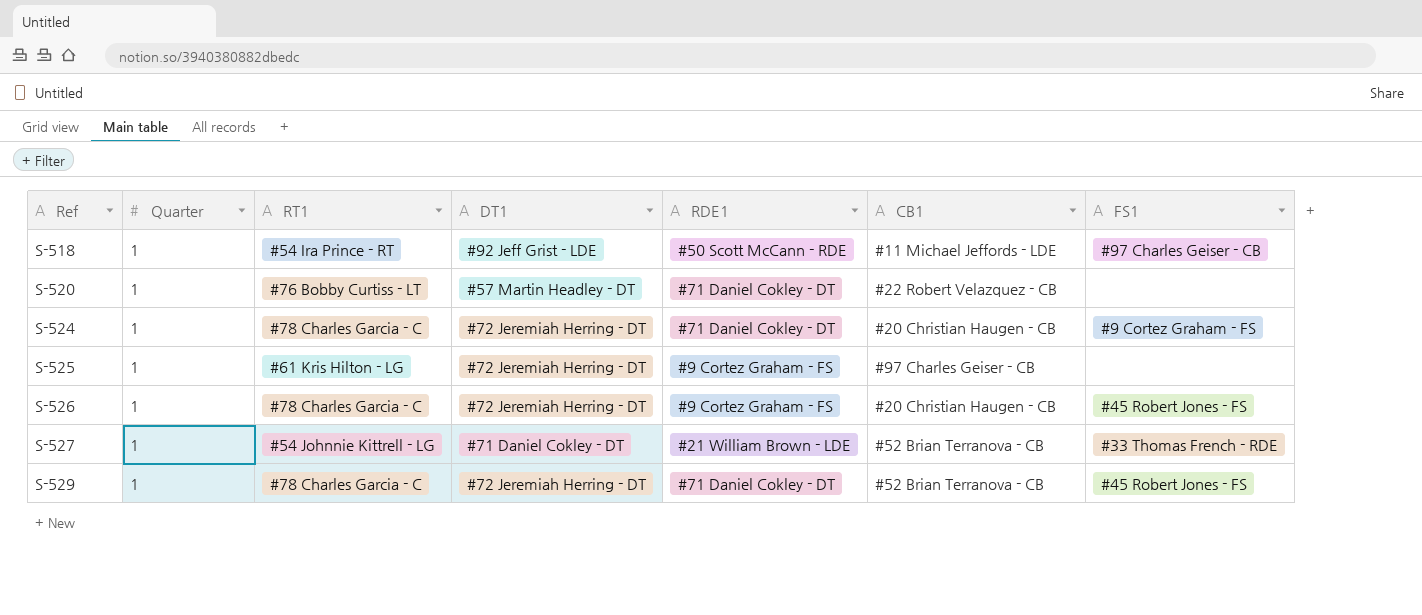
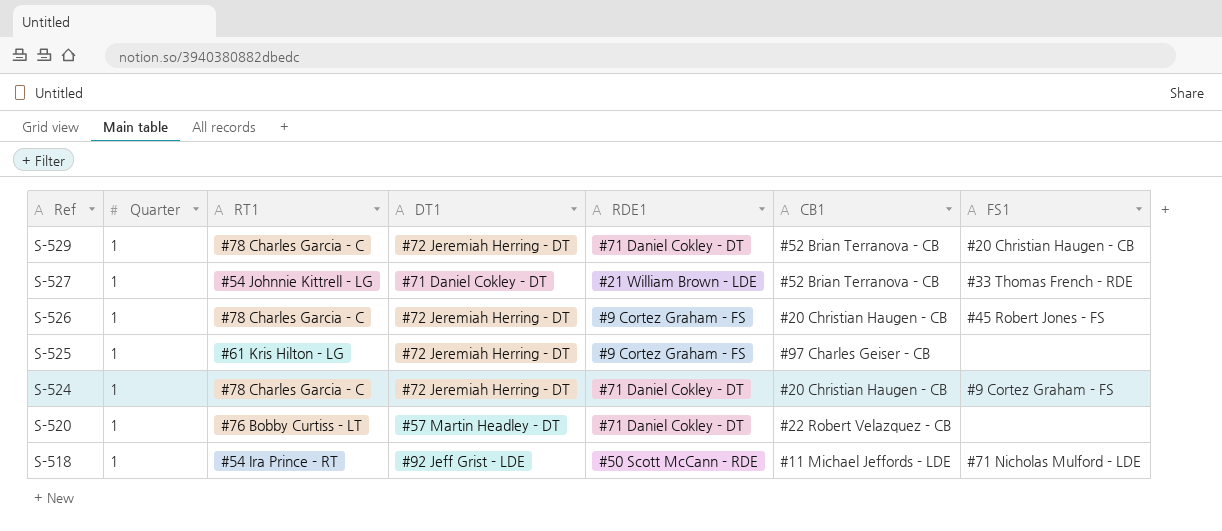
row order: Ref ascending -> Ref descending
S-529 | FS1: #45 Robert Jones - FS -> #20 Christian Haugen - CB
S-518 | FS1: #97 Charles Geiser - CB -> #71 Nicholas Mulford - LDE

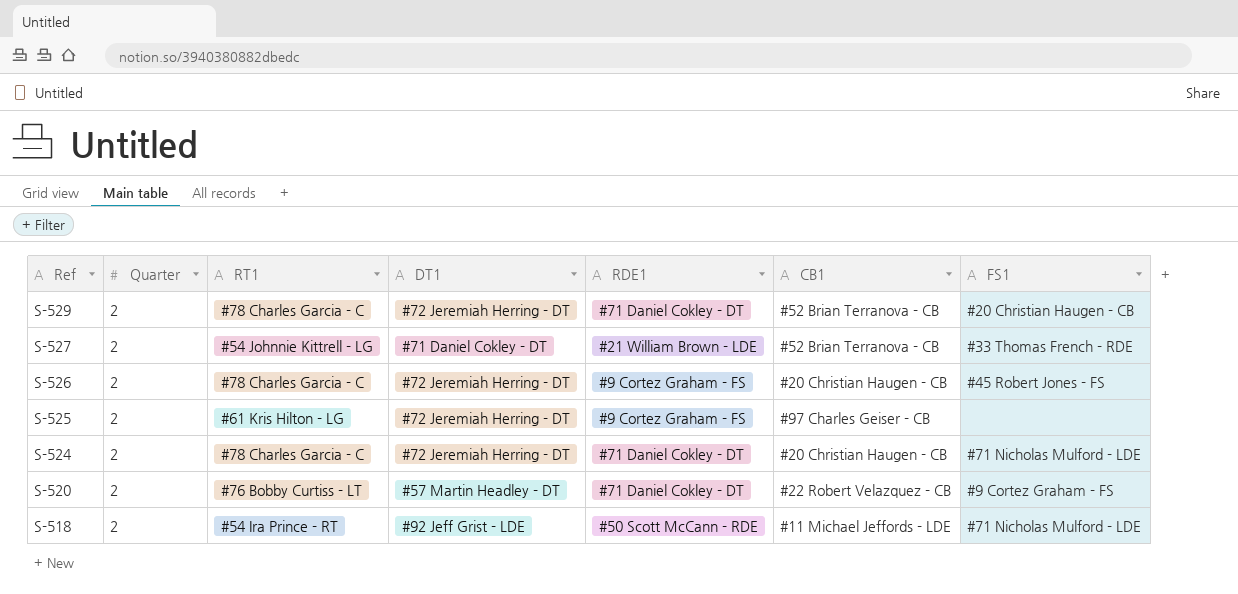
S-529 | Quarter: 1 -> 2
S-527 | Quarter: 1 -> 2
S-526 | Quarter: 1 -> 2
S-525 | Quarter: 1 -> 2
S-524 | Quarter: 1 -> 2
S-524 | FS1: #9 Cortez Graham - FS -> #71 Nicholas Mulford - LDE
S-520 | Quarter: 1 -> 2
S-520 | FS1: none -> #9 Cortez Graham - FS
S-518 | Quarter: 1 -> 2

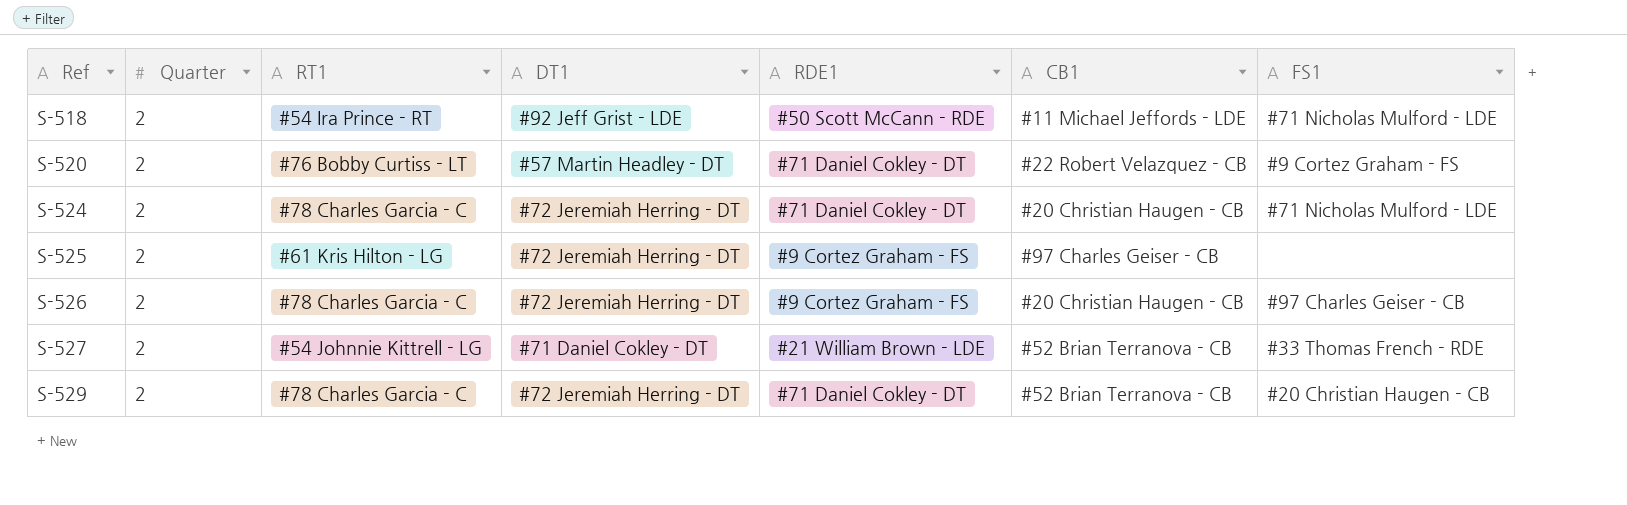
row order: Ref descending -> Ref ascending
S-526 | FS1: #45 Robert Jones - FS -> #97 Charles Geiser - CB

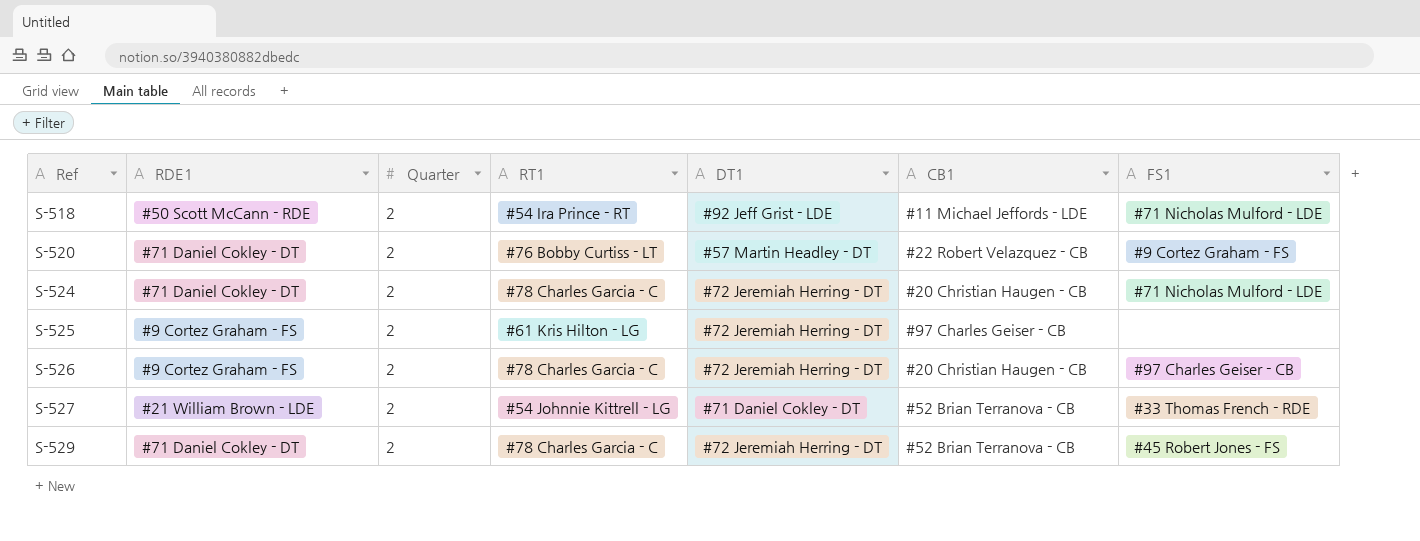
column RDE1 | position: 5 -> 2
S-529 | FS1: #20 Christian Haugen - CB -> #45 Robert Jones - FS

